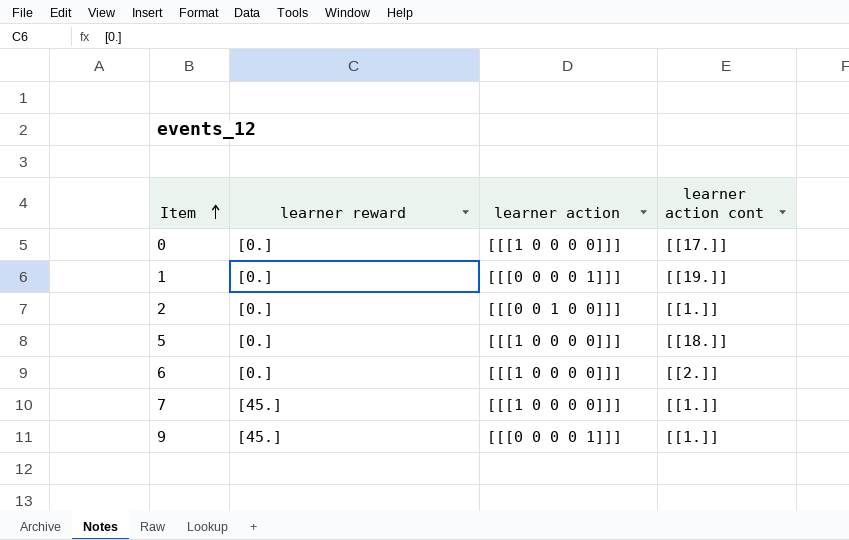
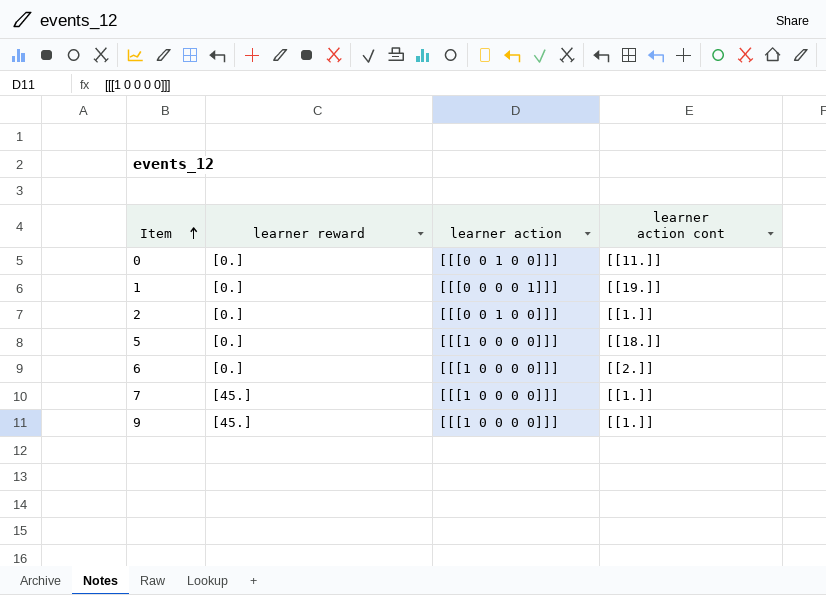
0 | learner action: [[[1 0 0 0 0]]] -> [[[0 0 1 0 0]]]
0 | learner action cont: [[17.]] -> [[11.]]
9 | learner action: [[[0 0 0 0 1]]] -> [[[1 0 0 0 0]]]

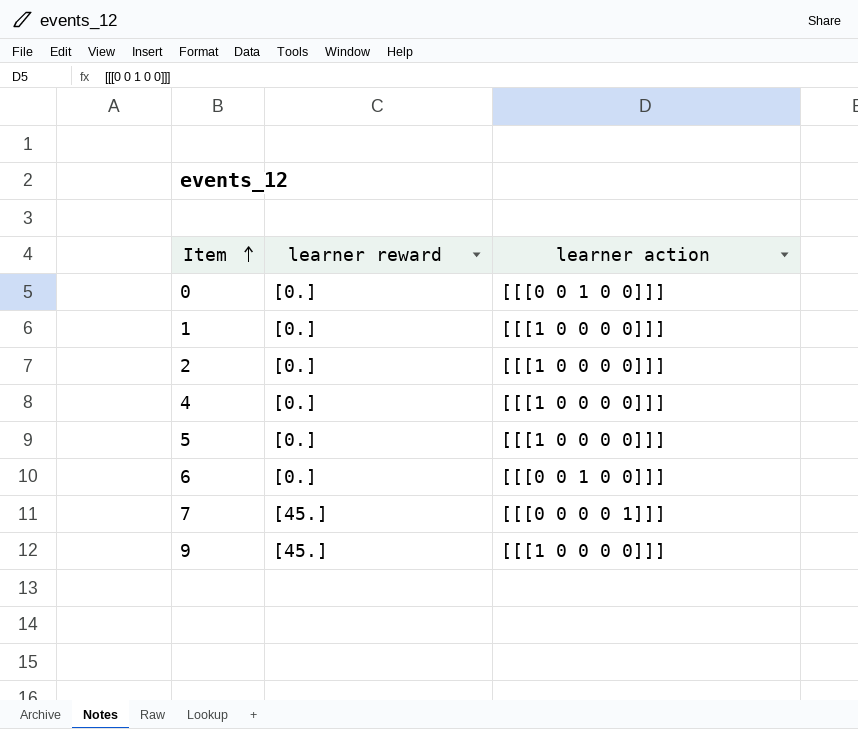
column learner action cont | position: 4 -> none
1 | learner action: [[[0 0 0 0 1]]] -> [[[1 0 0 0 0]]]
2 | learner action: [[[0 0 1 0 0]]] -> [[[1 0 0 0 0]]]
row 4: none -> [0.] | [[[1 0 0 0 0]]]
6 | learner action: [[[1 0 0 0 0]]] -> [[[0 0 1 0 0]]]
7 | learner action: [[[1 0 0 0 0]]] -> [[[0 0 0 0 1]]]

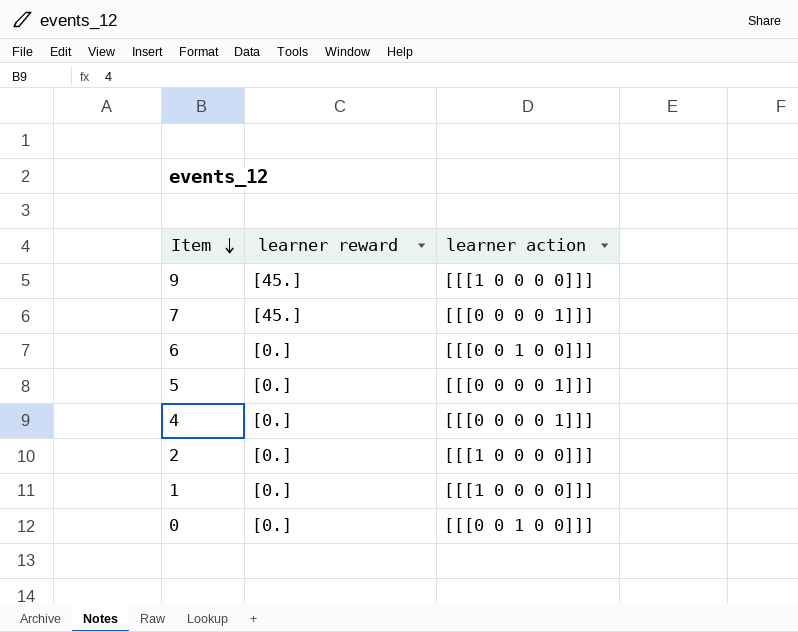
row order: Item ascending -> Item descending
5 | learner action: [[[1 0 0 0 0]]] -> [[[0 0 0 0 1]]]
4 | learner action: [[[1 0 0 0 0]]] -> [[[0 0 0 0 1]]]

